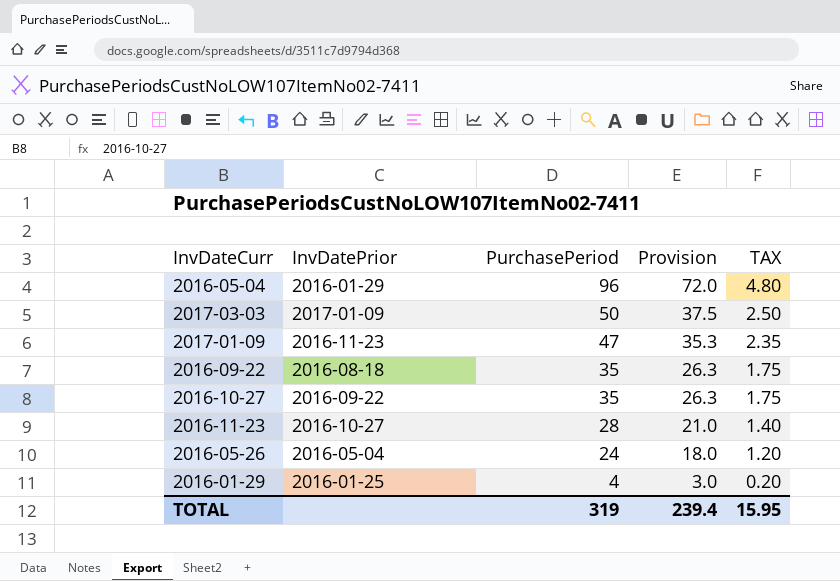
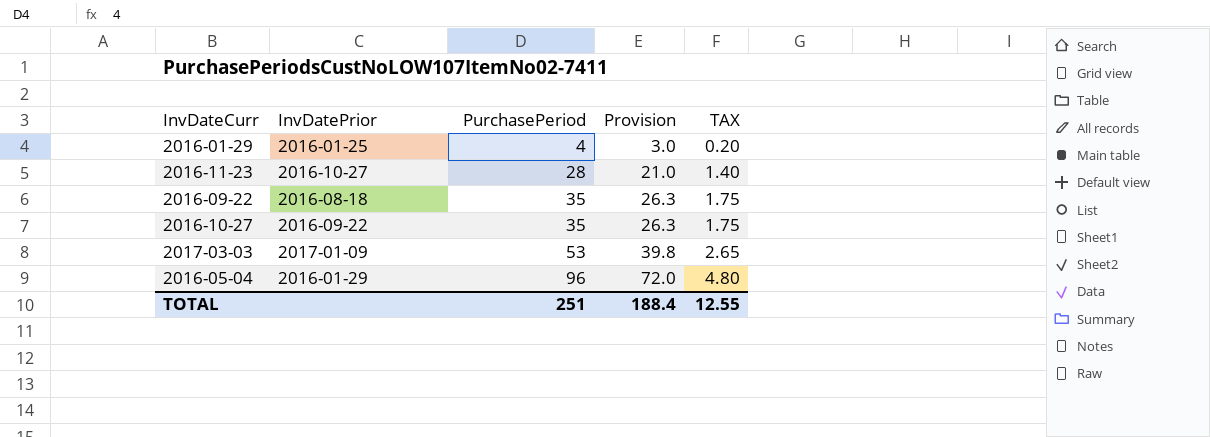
row order: PurchasePeriod descending -> PurchasePeriod ascending
row 2017-01-09: 2016-11-23 | 47 | 35.3 | 2.35 -> none
row 2016-05-26: 2016-05-04 | 24 | 18.0 | 1.20 -> none
2017-03-03 | PurchasePeriod: 50 -> 53
2017-03-03 | Provision: 37.5 -> 39.8
2017-03-03 | TAX: 2.50 -> 2.65
TOTAL | PurchasePeriod: 319 -> 251
TOTAL | Provision: 239.4 -> 188.4
TOTAL | TAX: 15.95 -> 12.55

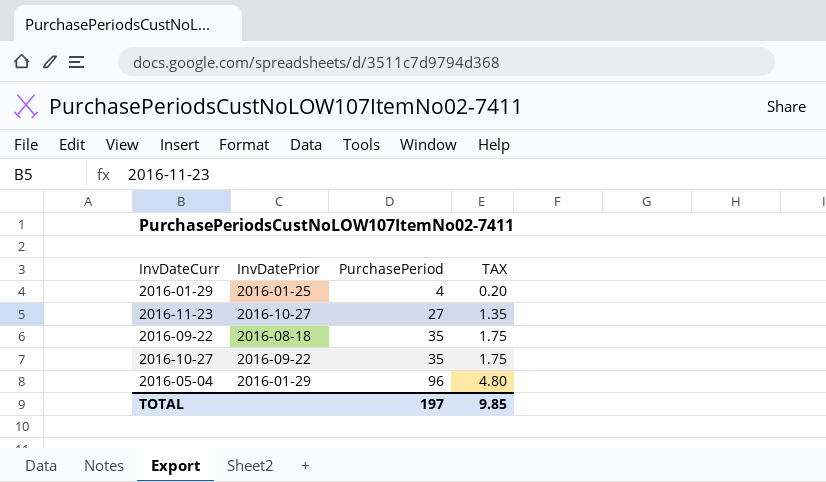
column Provision | formula: [PurchasePeriod] * 0.75 -> none
row 2017-03-03: 2017-01-09 | 53 | 39.8 | 2.65 -> none
2016-11-23 | PurchasePeriod: 28 -> 27
2016-11-23 | TAX: 1.40 -> 1.35
TOTAL | PurchasePeriod: 251 -> 197
TOTAL | TAX: 12.55 -> 9.85

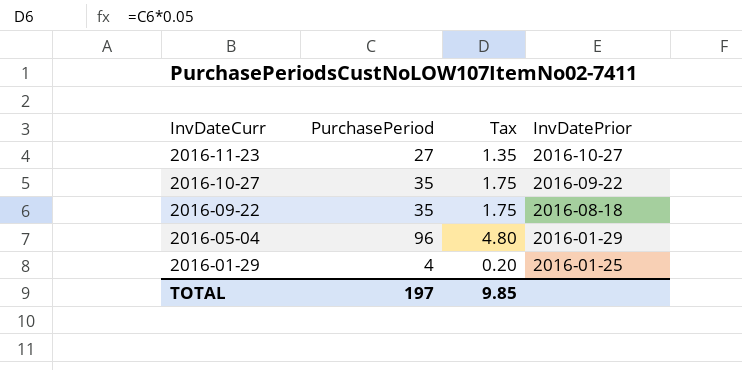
row order: PurchasePeriod ascending -> InvDateCurr descending
column name: TAX -> Tax
column InvDatePrior | position: 2 -> 4

